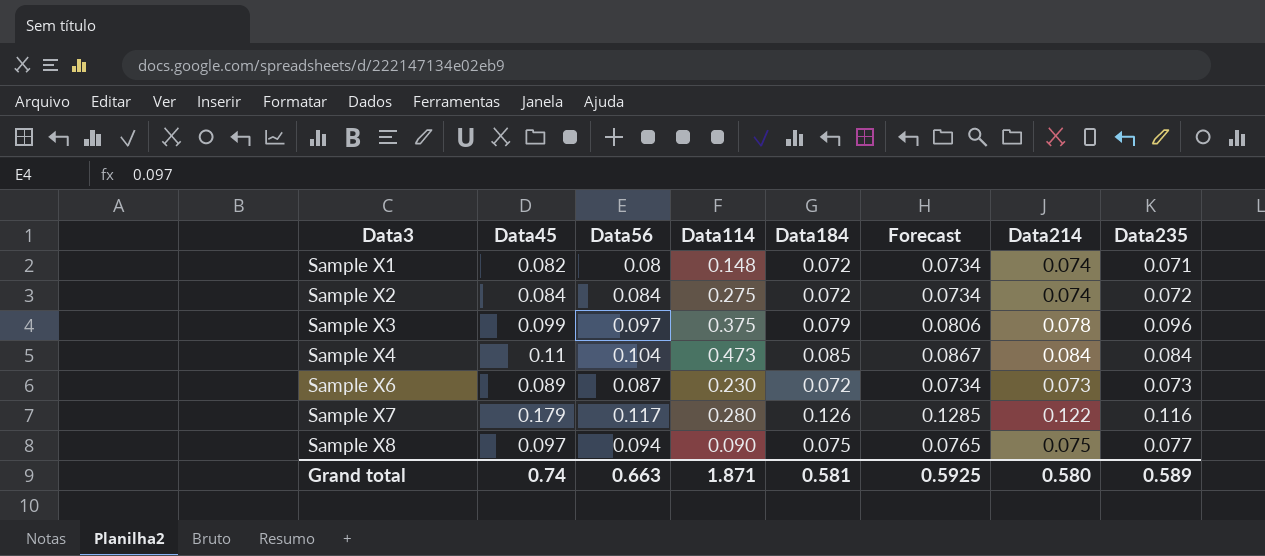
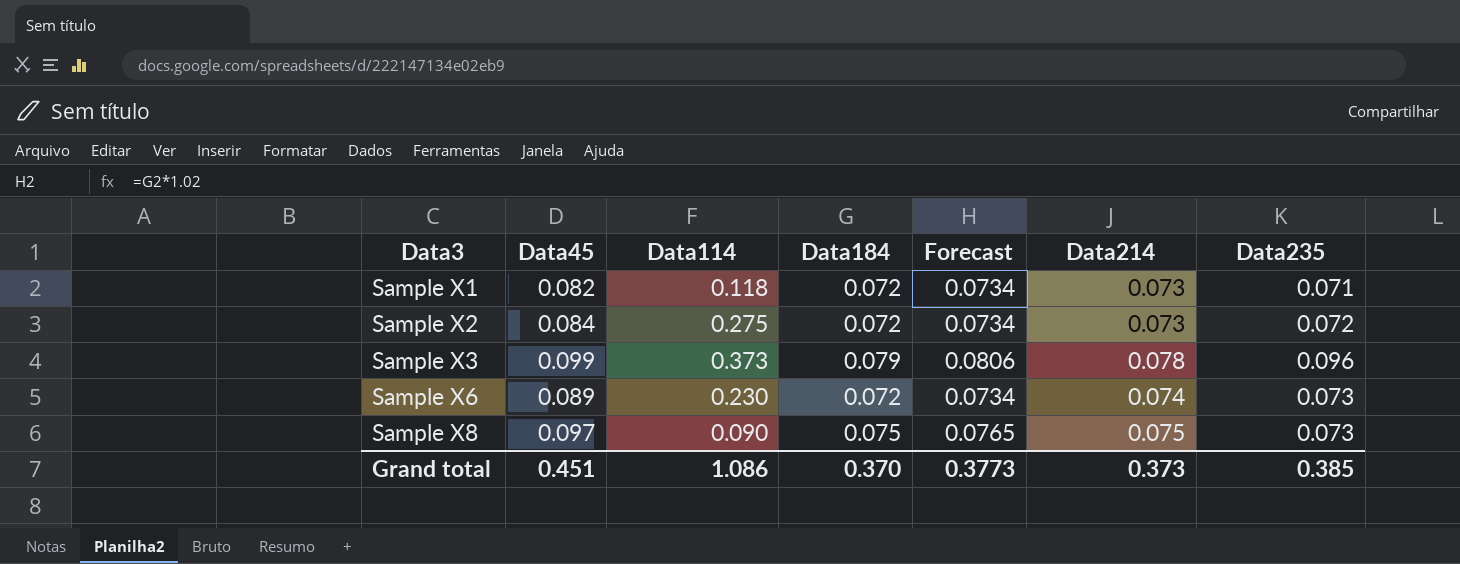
column Data56 | position: 3 -> none
row Sample X4: 0.11 | 0.104 | 0.473 | 0.085 | 0.0867 | 0.084 | 0.084 -> none
row Sample X7: 0.179 | 0.117 | 0.280 | 0.126 | 0.1285 | 0.122 | 0.116 -> none
Sample X1 | Data114: 0.148 -> 0.118
Sample X1 | Data214: 0.074 -> 0.073
Sample X2 | Data214: 0.074 -> 0.073
Sample X3 | Data114: 0.375 -> 0.373
Sample X6 | Data214: 0.073 -> 0.074
Sample X8 | Data235: 0.077 -> 0.073
Grand total | Data45: 0.74 -> 0.451
Grand total | Data114: 1.871 -> 1.086
Grand total | Data184: 0.581 -> 0.370
Grand total | Forecast: 0.5925 -> 0.3773
Grand total | Data214: 0.580 -> 0.373
Grand total | Data235: 0.589 -> 0.385

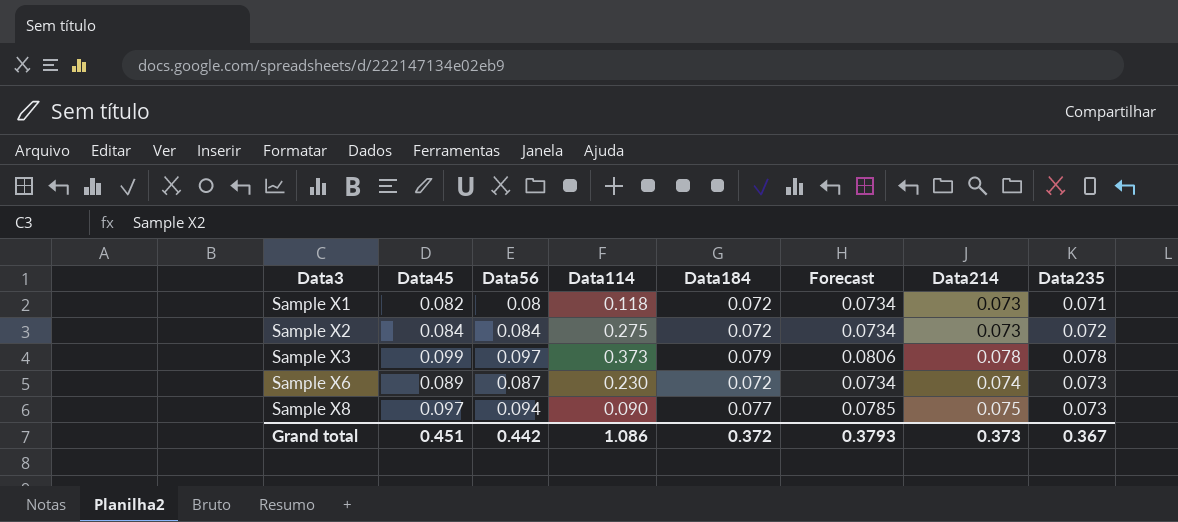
column Data56 | position: none -> 3
Sample X3 | Data235: 0.096 -> 0.078
Sample X8 | Data184: 0.075 -> 0.077
Sample X8 | Forecast: 0.0765 -> 0.0785
Grand total | Data184: 0.370 -> 0.372
Grand total | Forecast: 0.3773 -> 0.3793
Grand total | Data235: 0.385 -> 0.367

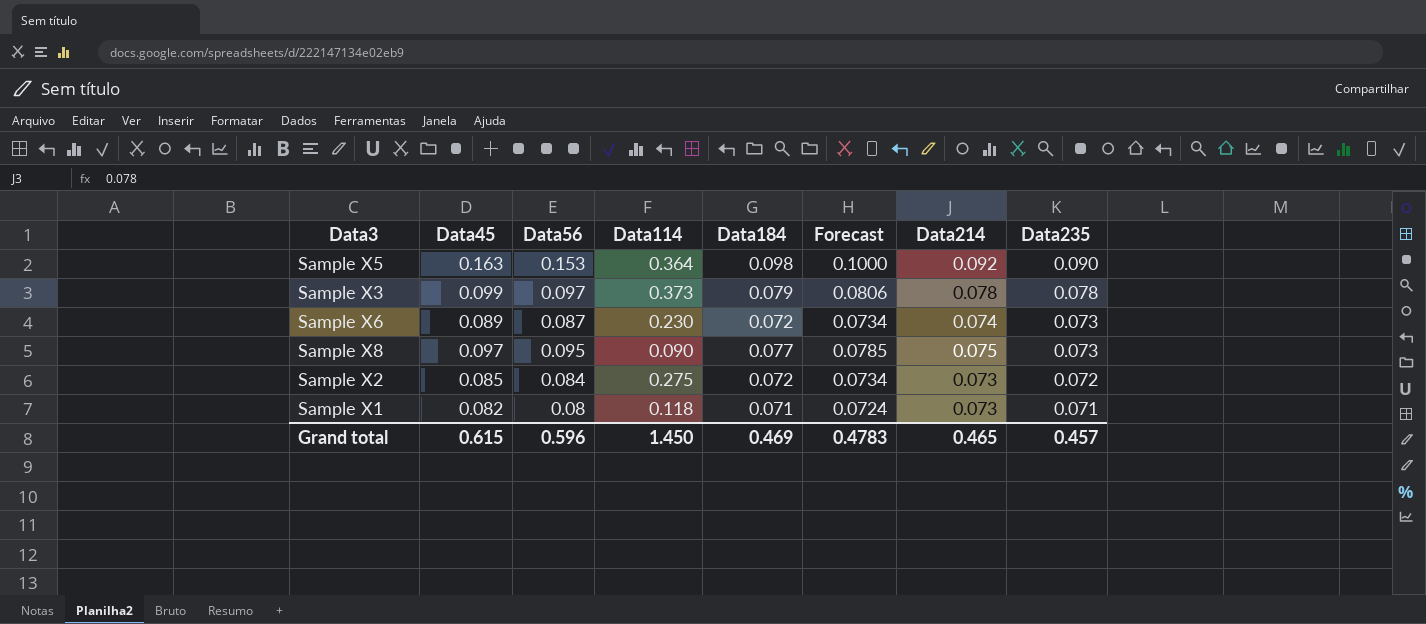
row order: Data3 ascending -> Data235 descending
row Sample X5: none -> 0.163 | 0.153 | 0.364 | 0.098 | 0.1000 | 0.092 | 0.090
Sample X8 | Data56: 0.094 -> 0.095
Sample X2 | Data45: 0.084 -> 0.085
Sample X1 | Data184: 0.072 -> 0.071
Sample X1 | Forecast: 0.0734 -> 0.0724
Grand total | Data45: 0.451 -> 0.615
Grand total | Data56: 0.442 -> 0.596
Grand total | Data114: 1.086 -> 1.450
Grand total | Data184: 0.372 -> 0.469
Grand total | Forecast: 0.3793 -> 0.4783
Grand total | Data214: 0.373 -> 0.465
Grand total | Data235: 0.367 -> 0.457

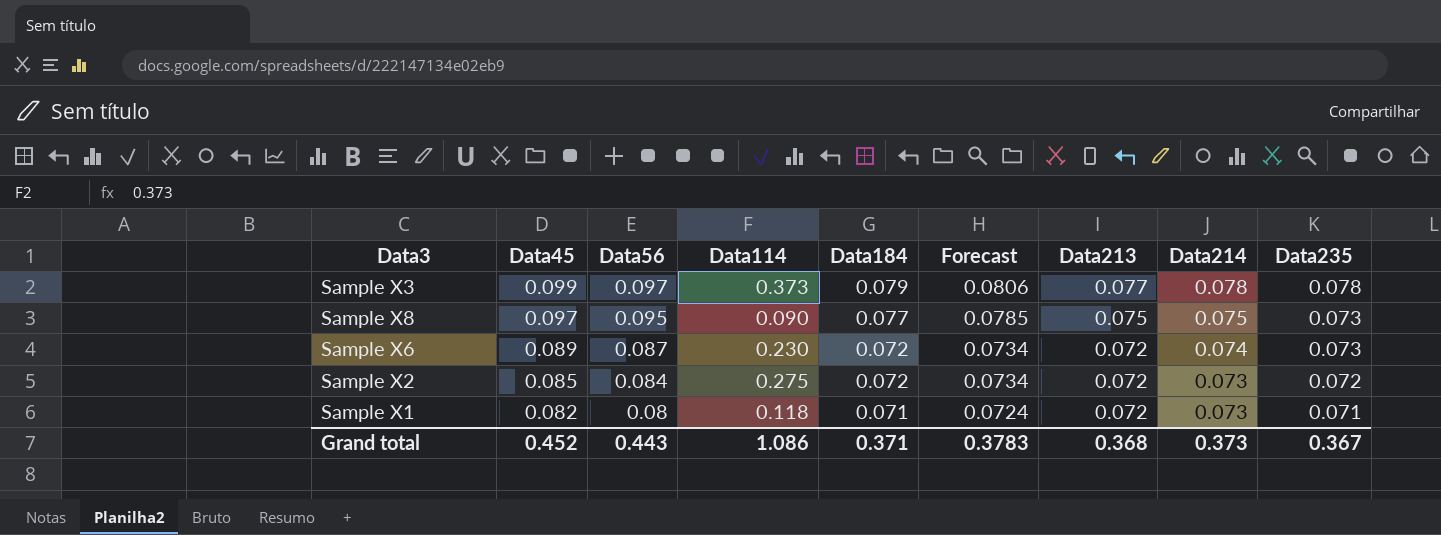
row order: Data235 descending -> Data45 descending
column Data213 | position: none -> 7
row Sample X5: 0.163 | 0.153 | 0.364 | 0.098 | 0.1000 | 0.092 | 0.090 -> none
Grand total | Data45: 0.615 -> 0.452
Grand total | Data56: 0.596 -> 0.443
Grand total | Data114: 1.450 -> 1.086
Grand total | Data184: 0.469 -> 0.371
Grand total | Forecast: 0.4783 -> 0.3783
Grand total | Data214: 0.465 -> 0.373
Grand total | Data235: 0.457 -> 0.367

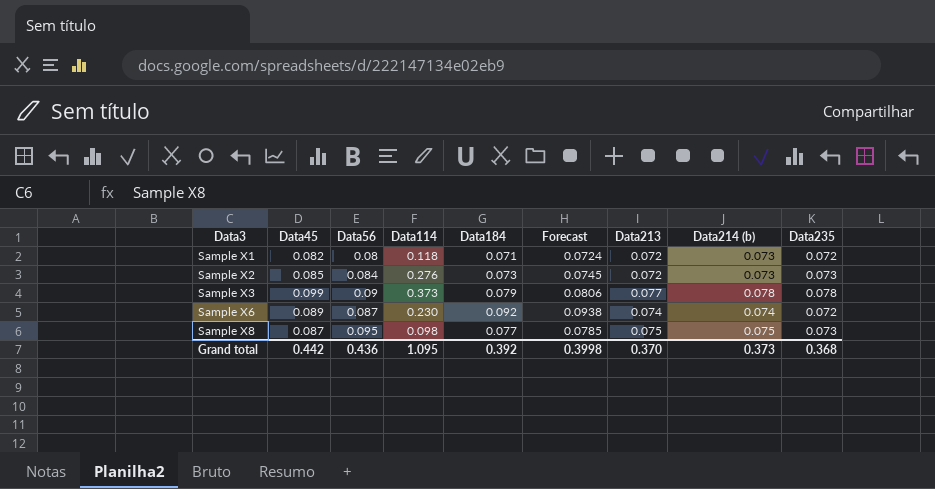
row order: Data45 descending -> Data3 ascending
column name: Data214 -> Data214 (b)
Sample X1 | Data235: 0.071 -> 0.072
Sample X2 | Data114: 0.275 -> 0.276
Sample X2 | Data184: 0.072 -> 0.073
Sample X2 | Forecast: 0.0734 -> 0.0745
Sample X2 | Data235: 0.072 -> 0.073
Sample X3 | Data56: 0.097 -> 0.09
Sample X6 | Data184: 0.072 -> 0.092
Sample X6 | Forecast: 0.0734 -> 0.0938
Sample X6 | Data213: 0.072 -> 0.074
Sample X6 | Data235: 0.073 -> 0.072
Sample X8 | Data45: 0.097 -> 0.087
Sample X8 | Data114: 0.090 -> 0.098
Grand total | Data45: 0.452 -> 0.442
Grand total | Data56: 0.443 -> 0.436
Grand total | Data114: 1.086 -> 1.095
Grand total | Data184: 0.371 -> 0.392
Grand total | Forecast: 0.3783 -> 0.3998
Grand total | Data213: 0.368 -> 0.370
Grand total | Data235: 0.367 -> 0.368

